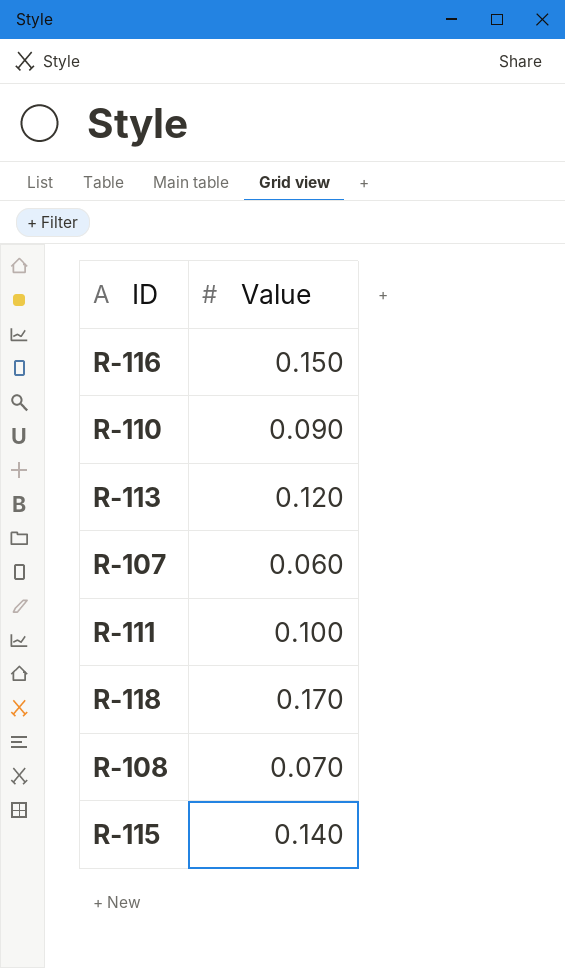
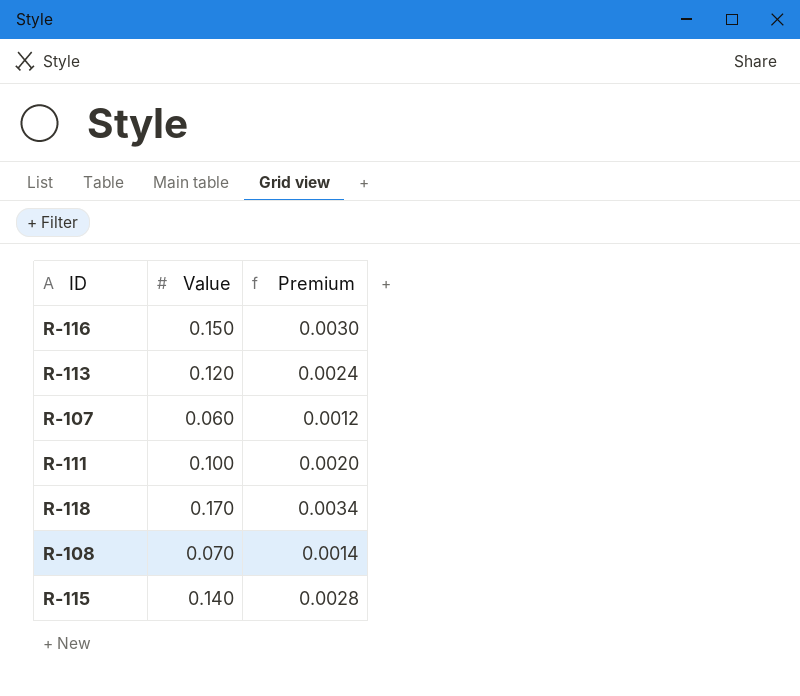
column Premium | formula: none -> [Value] * 0.02
row R-110: 0.090 -> none

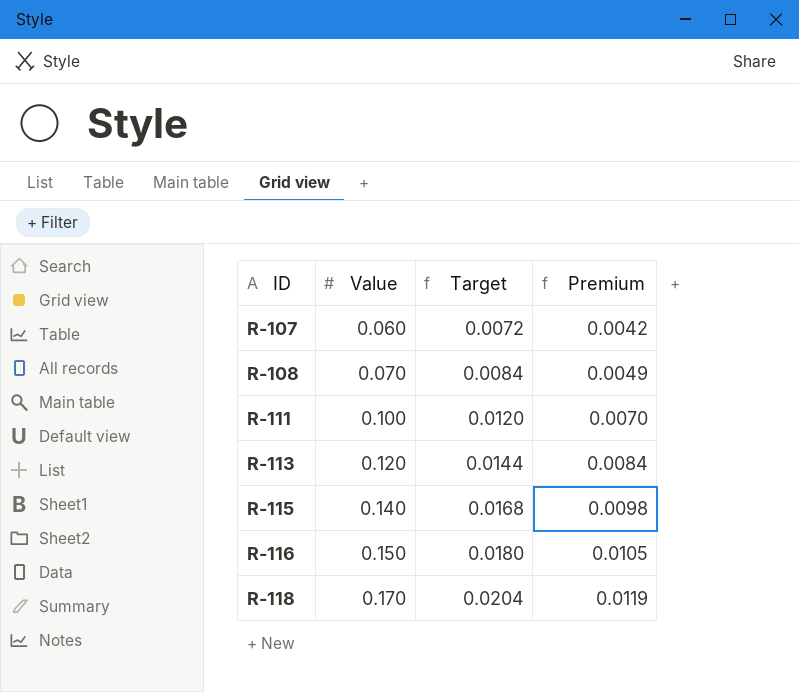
row order: none -> ID ascending
column Target | formula: none -> [Value] * 0.12
column Premium | formula: [Value] * 0.02 -> [Value] * 0.07

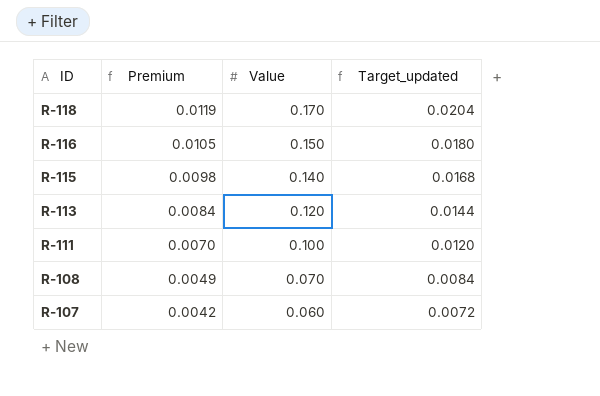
row order: ID ascending -> ID descending
column Premium | position: 4 -> 2
column name: Target -> Target_updated

